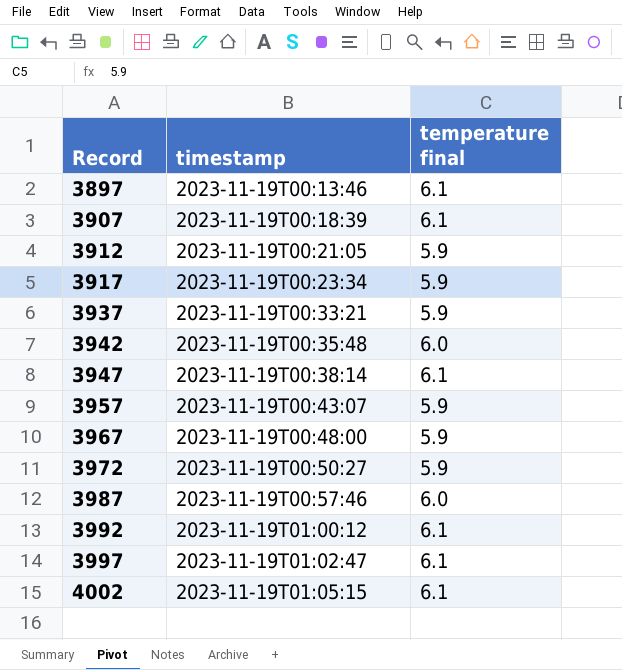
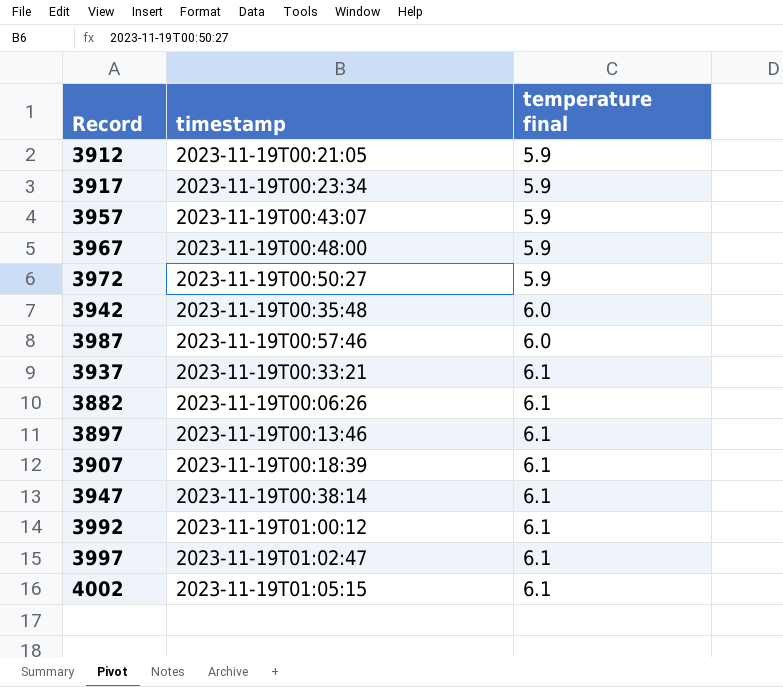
row order: Record ascending -> temperature final ascending
3937 | temperature final: 5.9 -> 6.1
row 3882: none -> 2023-11-19T00:06:26 | 6.1

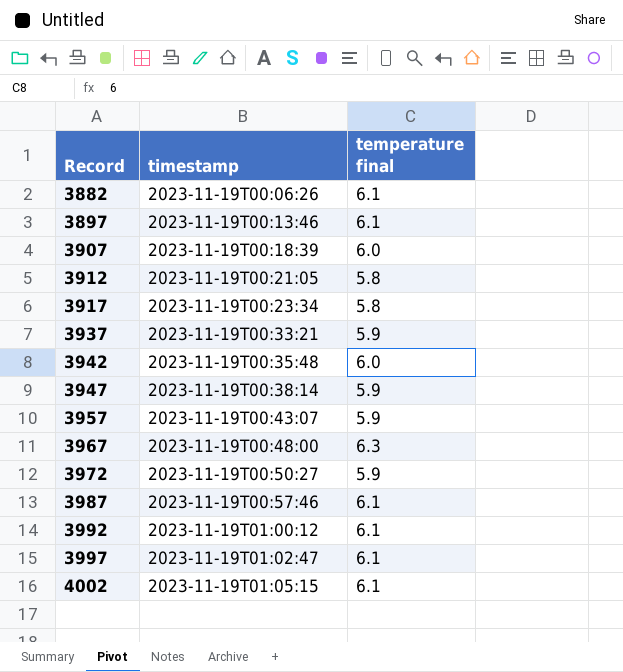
row order: temperature final ascending -> Record ascending
3907 | temperature final: 6.1 -> 6.0
3912 | temperature final: 5.9 -> 5.8
3917 | temperature final: 5.9 -> 5.8
3937 | temperature final: 6.1 -> 5.9
3947 | temperature final: 6.1 -> 5.9
3967 | temperature final: 5.9 -> 6.3
3987 | temperature final: 6.0 -> 6.1

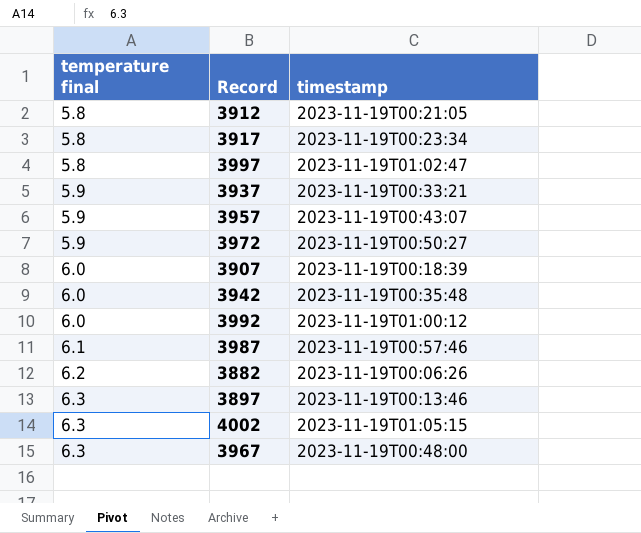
row order: Record ascending -> temperature final ascending
column temperature final | position: 3 -> 1
row 3947: 2023-11-19T00:38:14 | 5.9 -> none
3997 | temperature final: 6.1 -> 5.8
3992 | temperature final: 6.1 -> 6.0
3882 | temperature final: 6.1 -> 6.2
3897 | temperature final: 6.1 -> 6.3
4002 | temperature final: 6.1 -> 6.3

